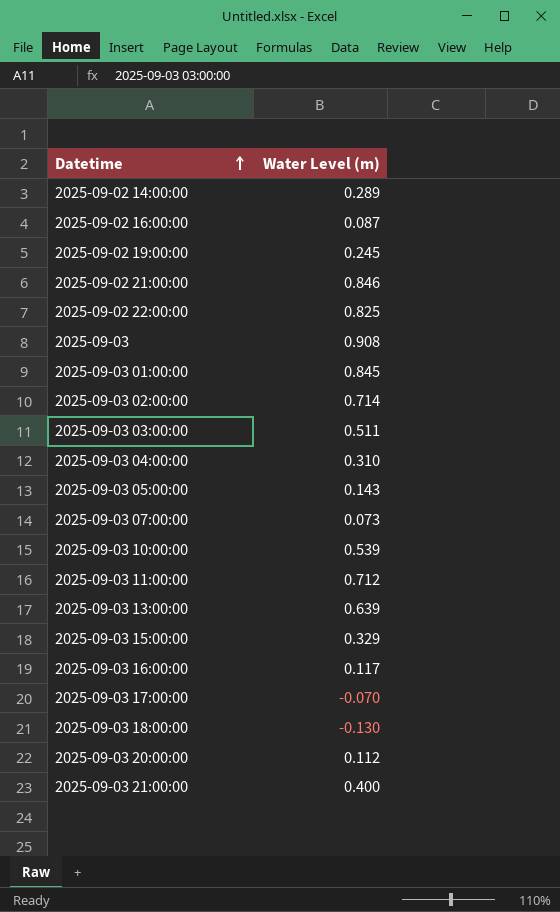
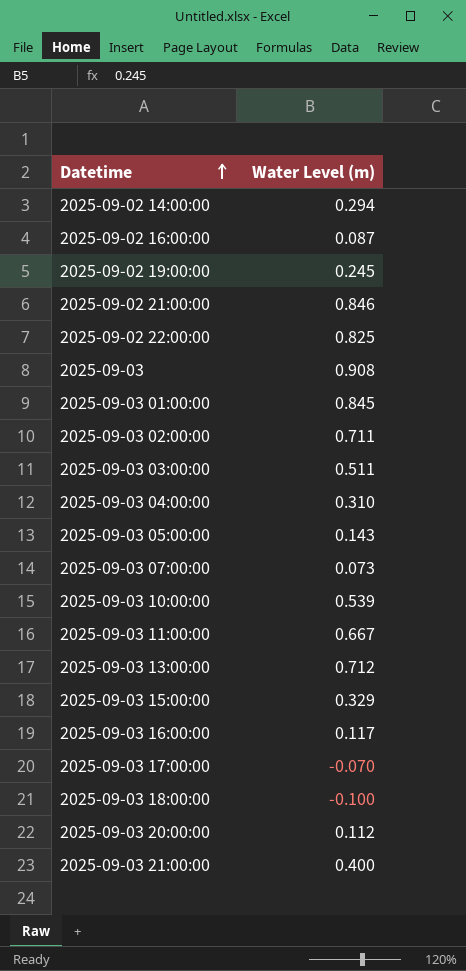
2025-09-02 14:00:00 | Water Level (m): 0.289 -> 0.294
2025-09-03 02:00:00 | Water Level (m): 0.714 -> 0.711
2025-09-03 11:00:00 | Water Level (m): 0.712 -> 0.667
2025-09-03 13:00:00 | Water Level (m): 0.639 -> 0.712
2025-09-03 18:00:00 | Water Level (m): -0.130 -> -0.100

